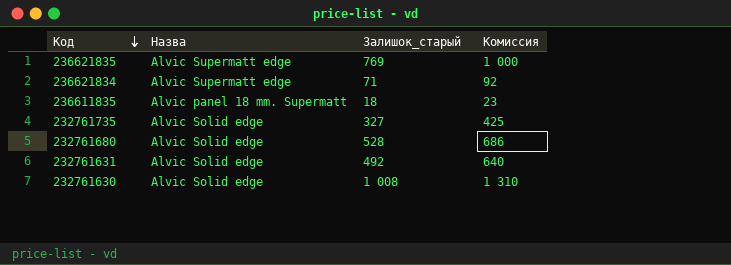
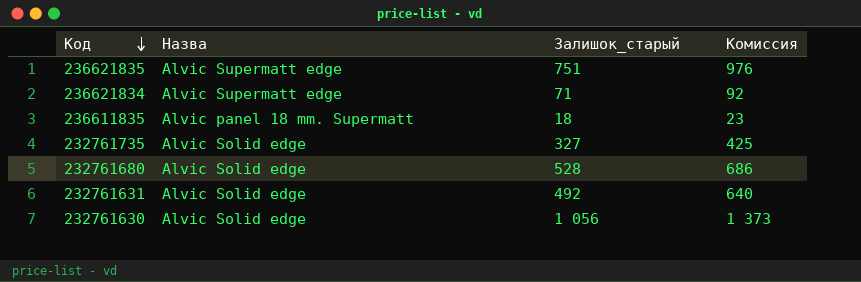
236621835 | Залишок_старый: 769 -> 751
236621835 | Комиссия: 1 000 -> 976
232761630 | Залишок_старый: 1 008 -> 1 056
232761630 | Комиссия: 1 310 -> 1 373

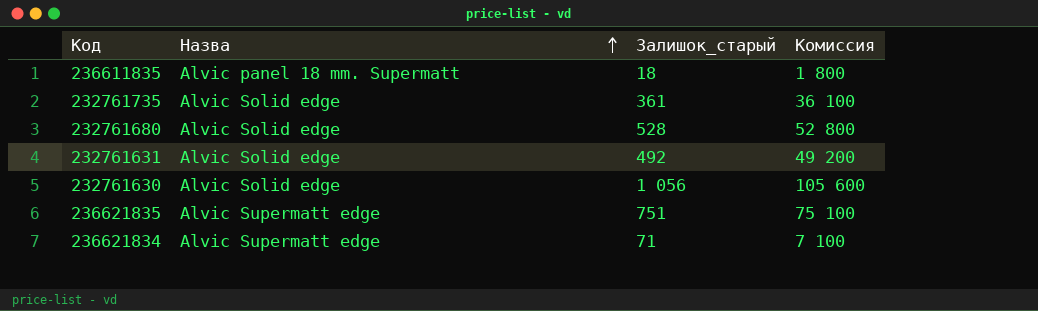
row order: Код descending -> Назва ascending
column Комиссия | formula: [Залишок_старый] * 1,3 -> [Залишок_старый] * 100
232761735 | Залишок_старый: 327 -> 361

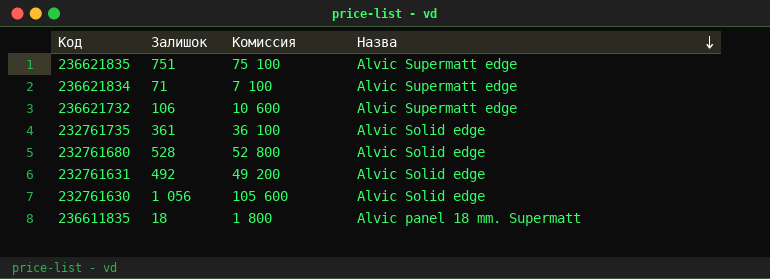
row order: Назва ascending -> Назва descending
column name: Залишок_старый -> Залишок
column Назва | position: 2 -> 4
row 236621732: none -> 106 | 10 600 | Alvic Supermatt edge

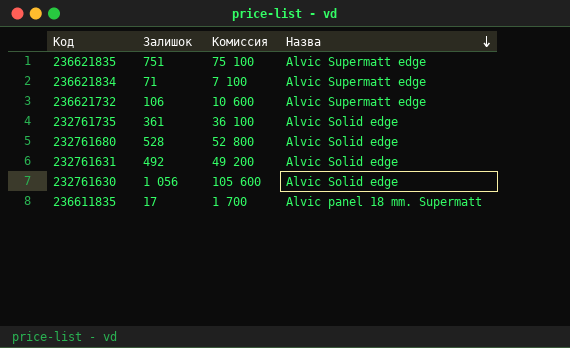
236611835 | Залишок: 18 -> 17
236611835 | Комиссия: 1 800 -> 1 700

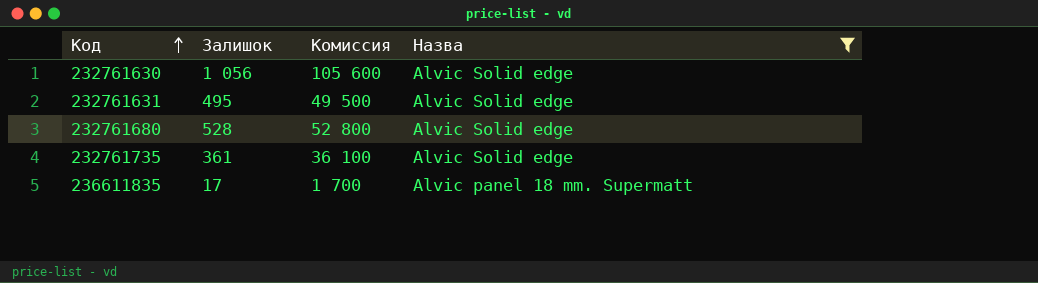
filter: none -> Назва != Alvic Supermatt edge
row order: Назва descending -> Код ascending
232761631 | Залишок: 492 -> 495
232761631 | Комиссия: 49 200 -> 49 500

